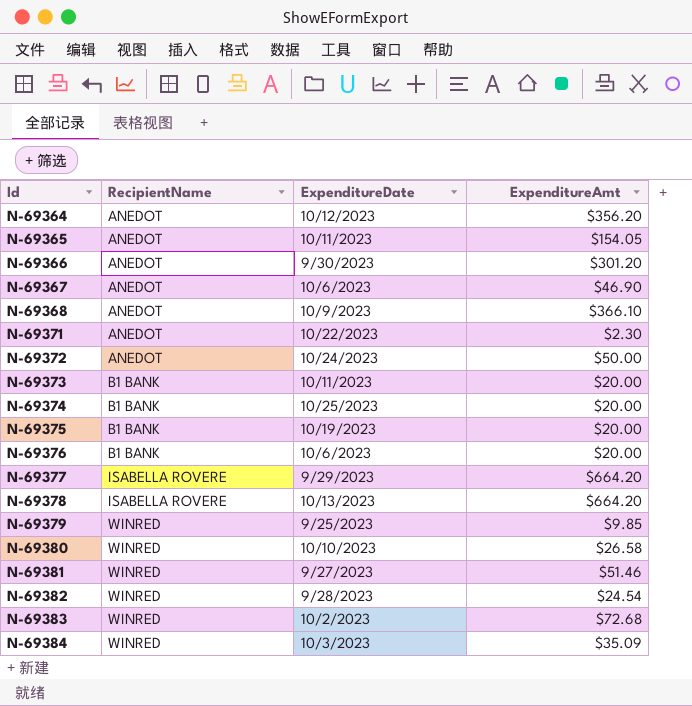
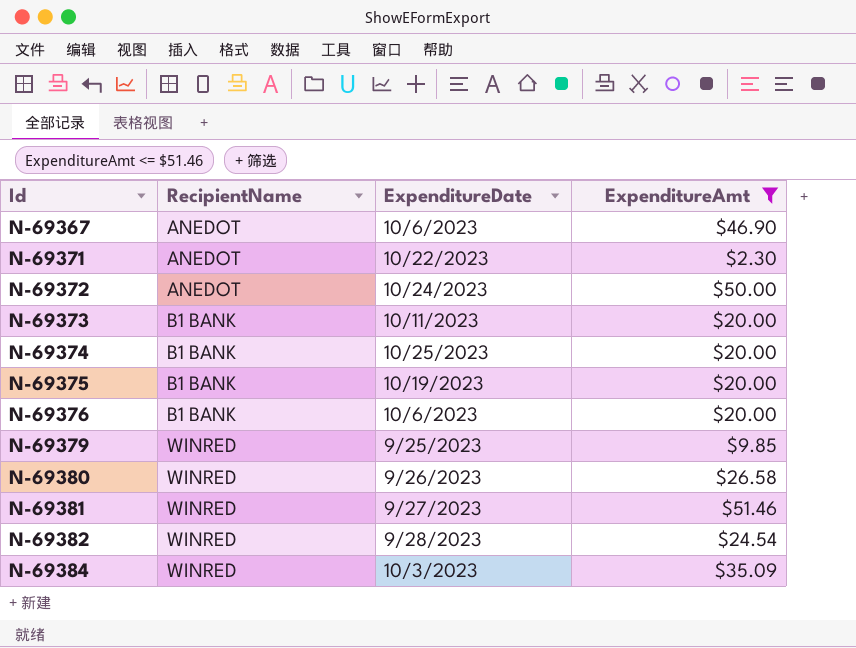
filter: none -> ExpenditureAmt <= $51.46
N-69380 | ExpenditureDate: 10/10/2023 -> 9/26/2023

